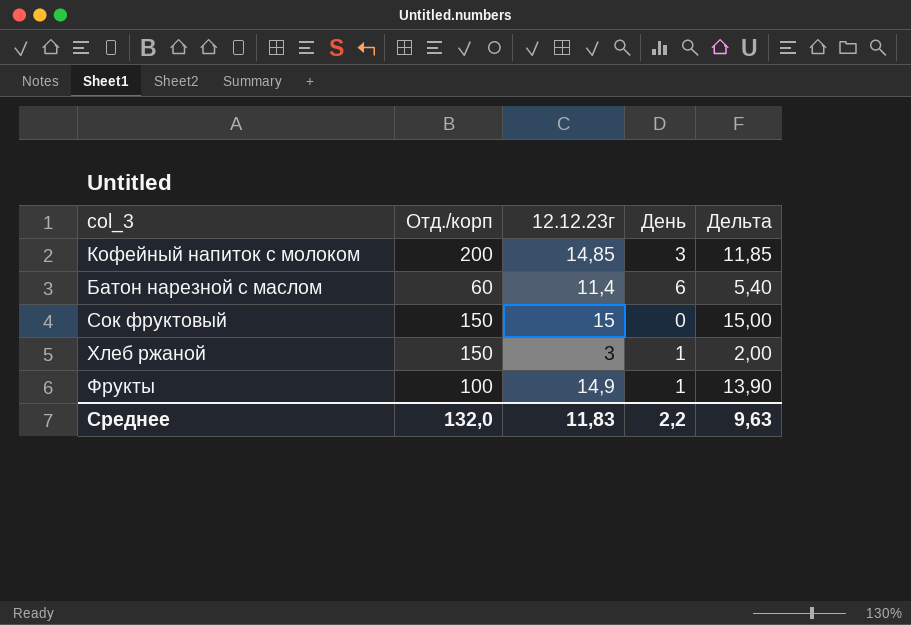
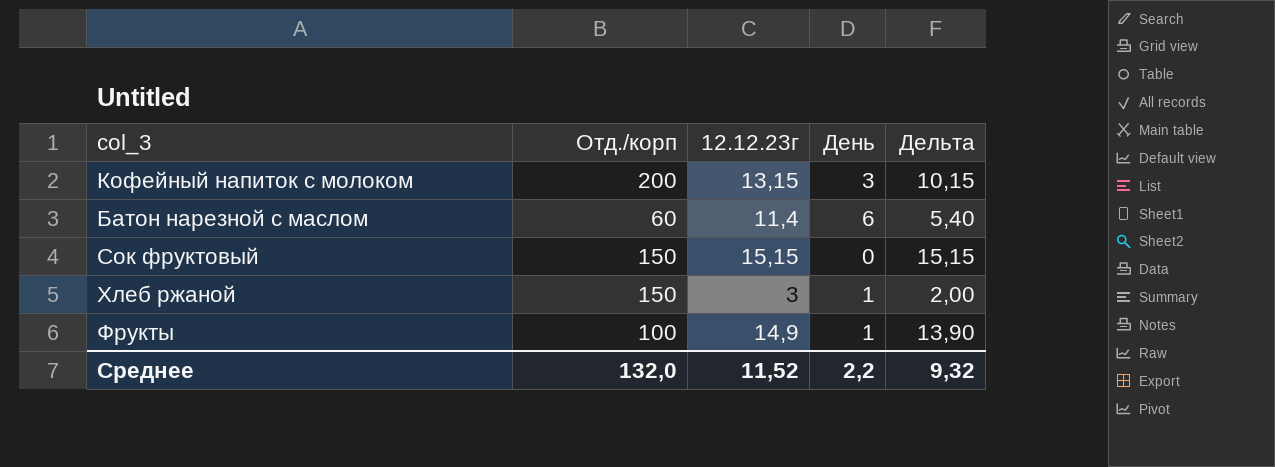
Кофейный напиток с молоком | 12.12.23г: 14,85 -> 13,15
Кофейный напиток с молоком | Дельта: 11,85 -> 10,15
Сок фруктовый | 12.12.23г: 15 -> 15,15
Сок фруктовый | Дельта: 15,00 -> 15,15
Среднее | 12.12.23г: 11,83 -> 11,52
Среднее | Дельта: 9,63 -> 9,32

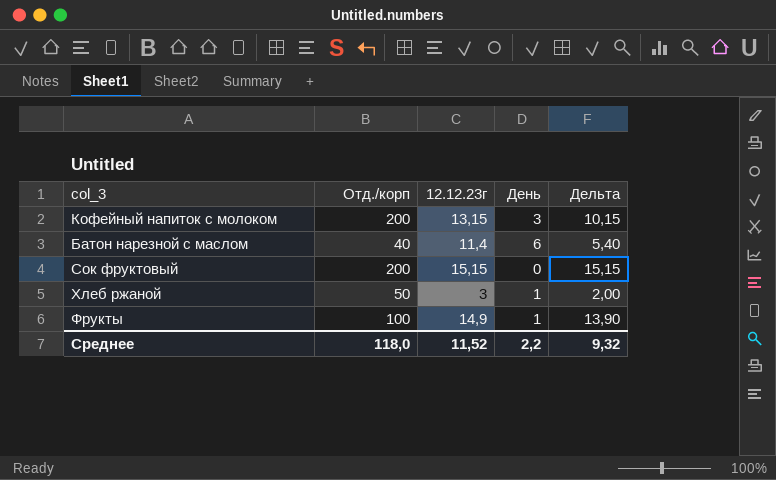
Батон нарезной с маслом | Отд./корп: 60 -> 40
Сок фруктовый | Отд./корп: 150 -> 200
Хлеб ржаной | Отд./корп: 150 -> 50
Среднее | Отд./корп: 132,0 -> 118,0

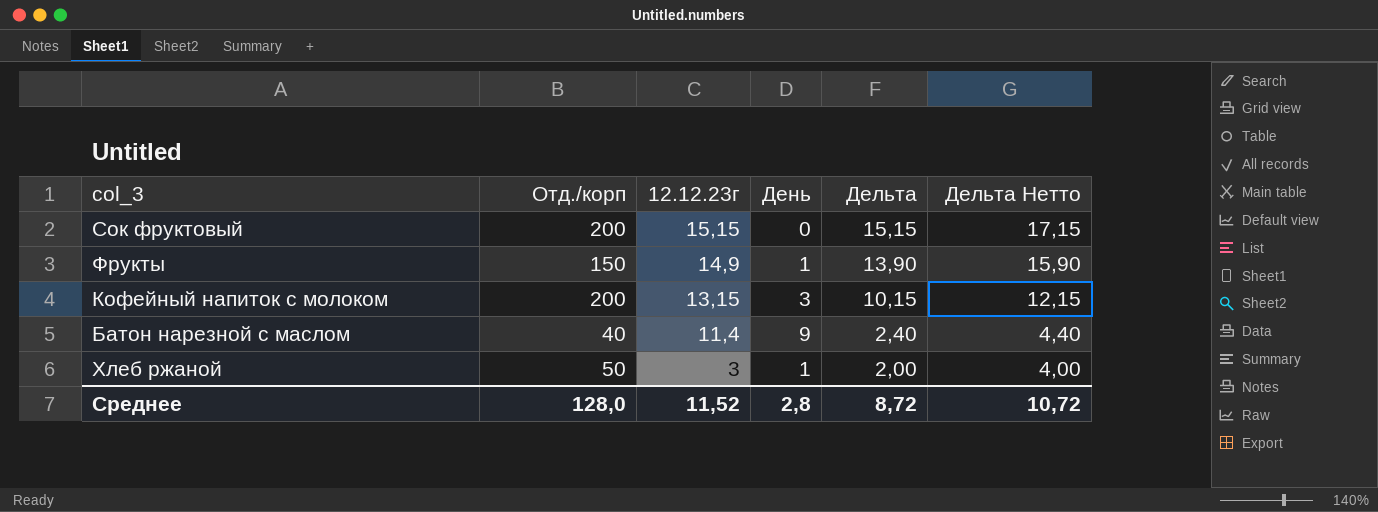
row order: none -> 12.12.23г descending
column Дельта Нетто | formula: none -> [Дельта] + 2
Фрукты | Отд./корп: 100 -> 150
Батон нарезной с маслом | День: 6 -> 9
Батон нарезной с маслом | Дельта: 5,40 -> 2,40
Среднее | Отд./корп: 118,0 -> 128,0
Среднее | День: 2,2 -> 2,8
Среднее | Дельта: 9,32 -> 8,72

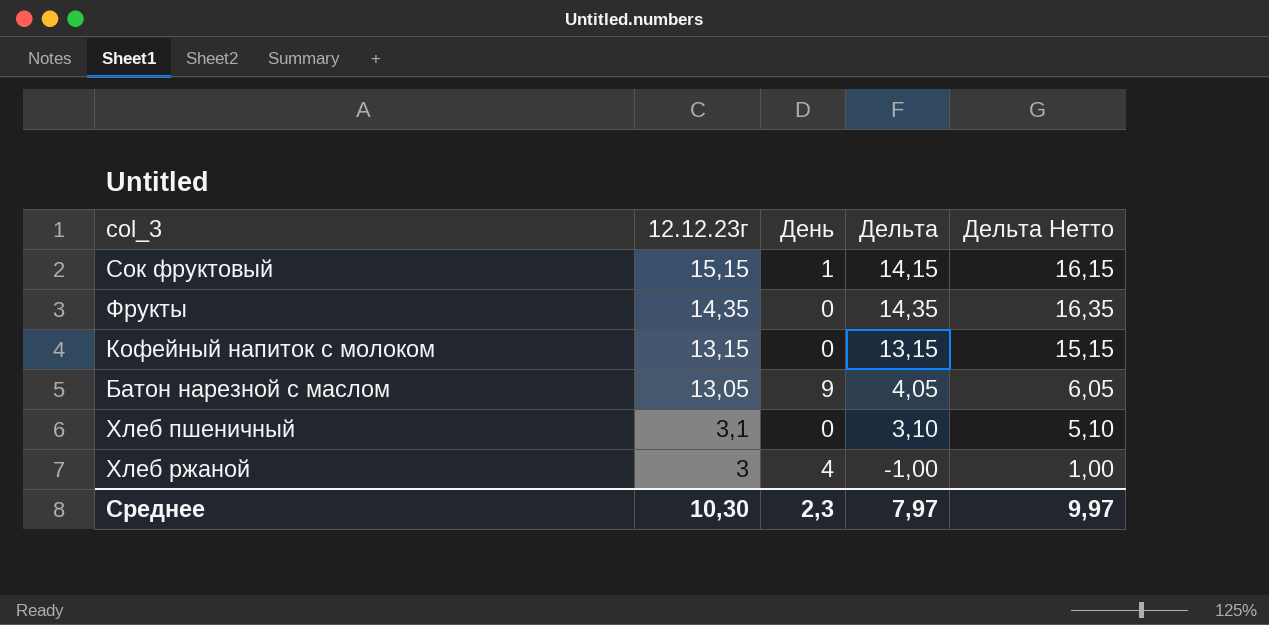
column Отд./корп | position: 2 -> none
Сок фруктовый | День: 0 -> 1
Сок фруктовый | Дельта: 15,15 -> 14,15
Сок фруктовый | Дельта Нетто: 17,15 -> 16,15
Фрукты | 12.12.23г: 14,9 -> 14,35
Фрукты | День: 1 -> 0
Фрукты | Дельта: 13,90 -> 14,35
Фрукты | Дельта Нетто: 15,90 -> 16,35
Кофейный напиток с молоком | День: 3 -> 0
Кофейный напиток с молоком | Дельта: 10,15 -> 13,15
Кофейный напиток с молоком | Дельта Нетто: 12,15 -> 15,15
Батон нарезной с маслом | 12.12.23г: 11,4 -> 13,05
Батон нарезной с маслом | Дельта: 2,40 -> 4,05
Батон нарезной с маслом | Дельта Нетто: 4,40 -> 6,05
row Хлеб пшеничный: none -> 3,1 | 0 | 3,10 | 5,10
Хлеб ржаной | День: 1 -> 4
Хлеб ржаной | Дельта: 2,00 -> -1,00
Хлеб ржаной | Дельта Нетто: 4,00 -> 1,00
Среднее | 12.12.23г: 11,52 -> 10,30
Среднее | День: 2,8 -> 2,3
Среднее | Дельта: 8,72 -> 7,97
Среднее | Дельта Нетто: 10,72 -> 9,97

